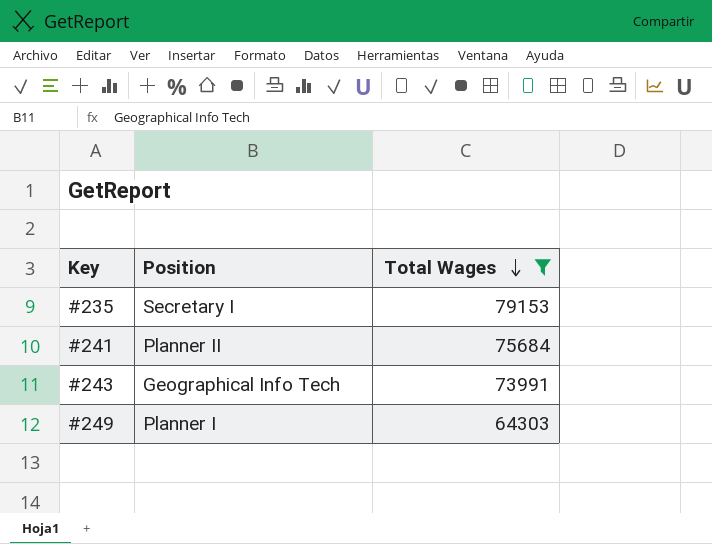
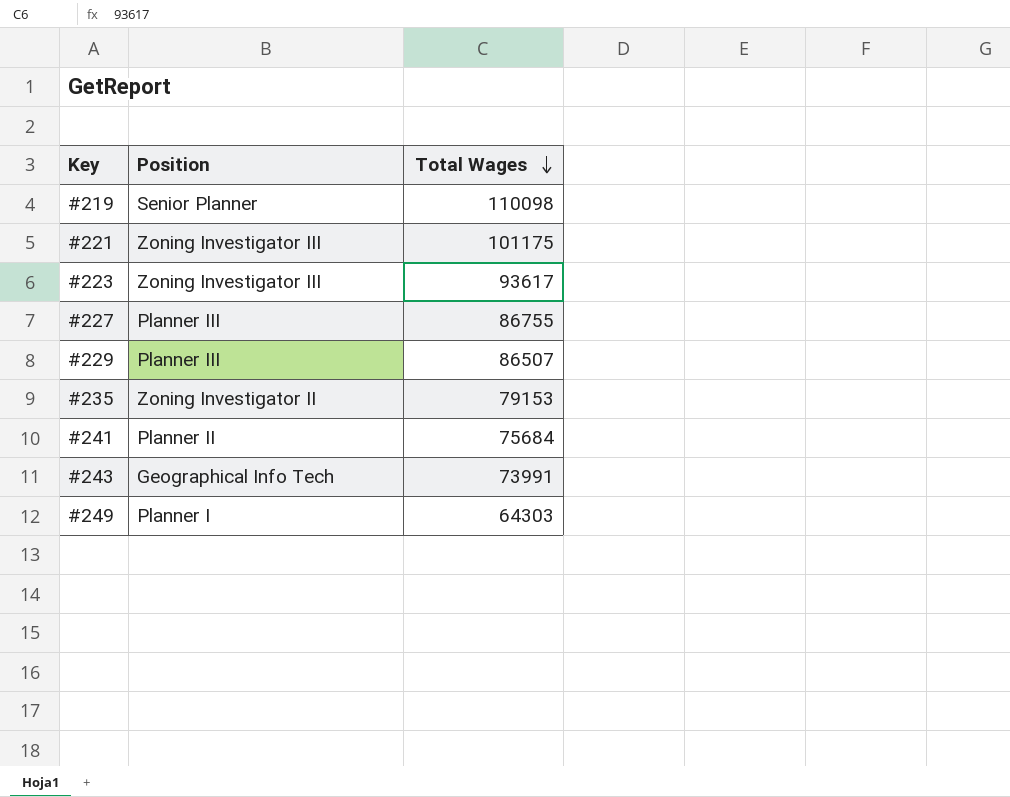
filter: Total Wages <= 79153 -> none
#235 | Position: Secretary I -> Zoning Investigator II

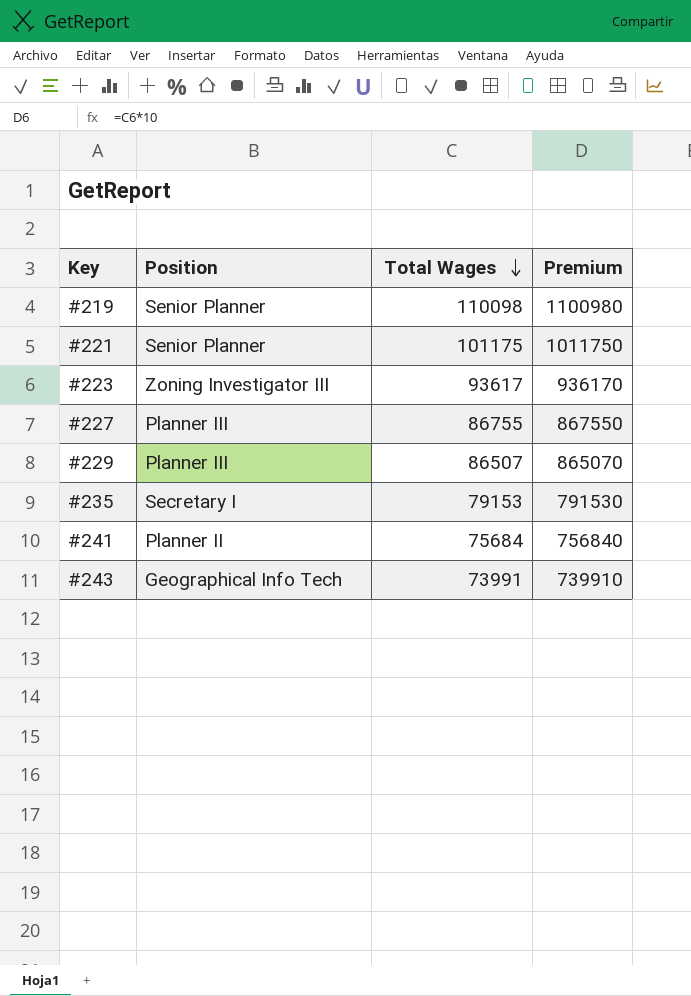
column Premium | formula: none -> [Total Wages] * 10
row #249: Planner I | 64303 -> none
#221 | Position: Zoning Investigator III -> Senior Planner
#235 | Position: Zoning Investigator II -> Secretary I

